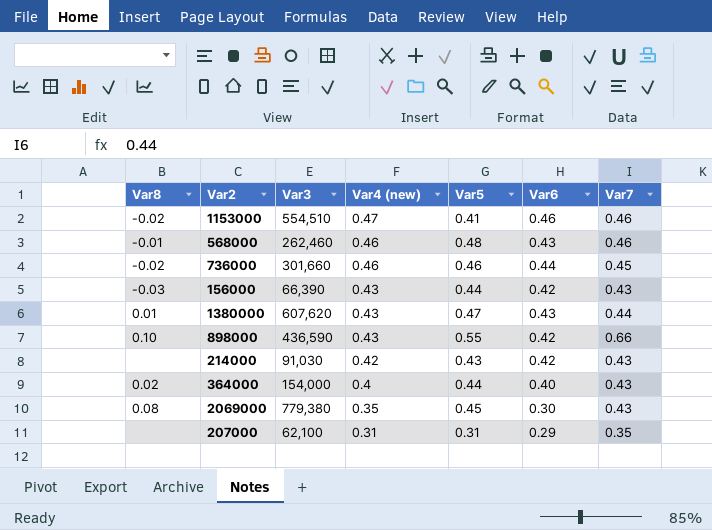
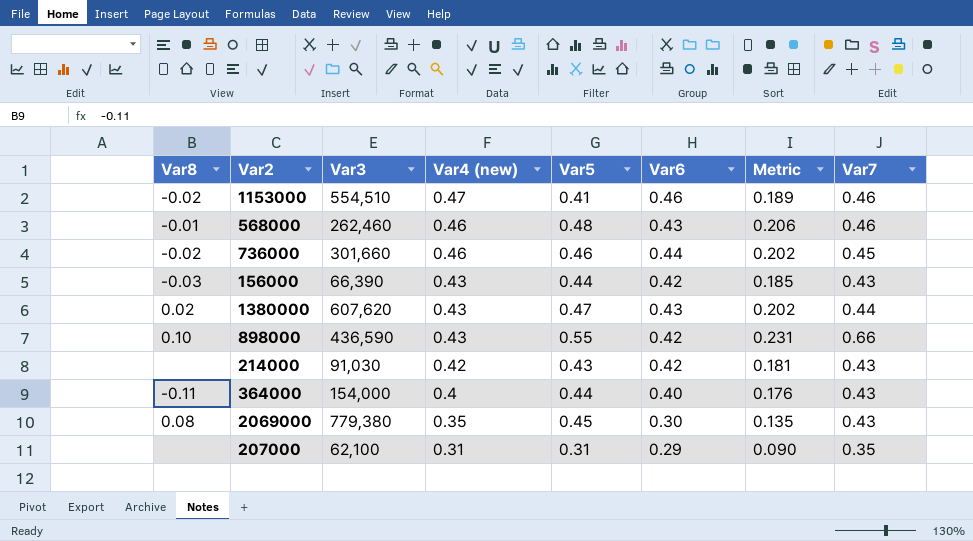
column Metric | formula: none -> [Var5] * [Var6]
1380000 | Var8: 0.01 -> 0.02
364000 | Var8: 0.02 -> -0.11

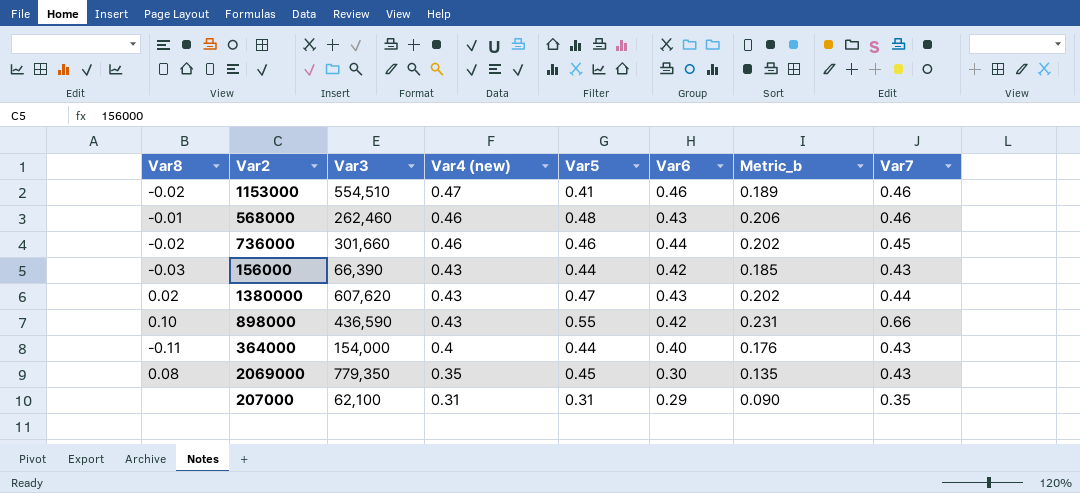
column name: Metric -> Metric_b
row 214000: none | 91,030 | 0.42 | 0.43 | 0.42 | 0.181 | 0.43 -> none
2069000 | Var3: 779,380 -> 779,350

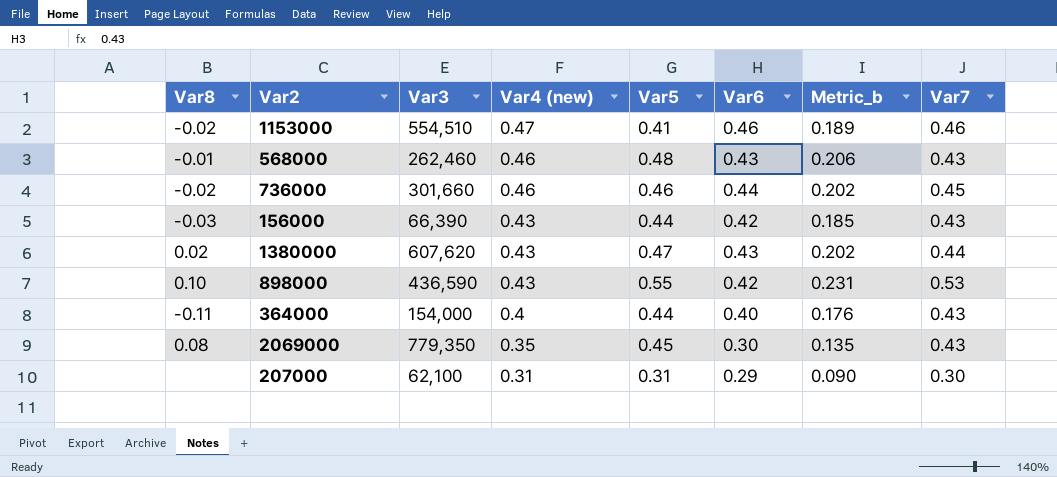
568000 | Var7: 0.46 -> 0.43
898000 | Var7: 0.66 -> 0.53
207000 | Var7: 0.35 -> 0.30

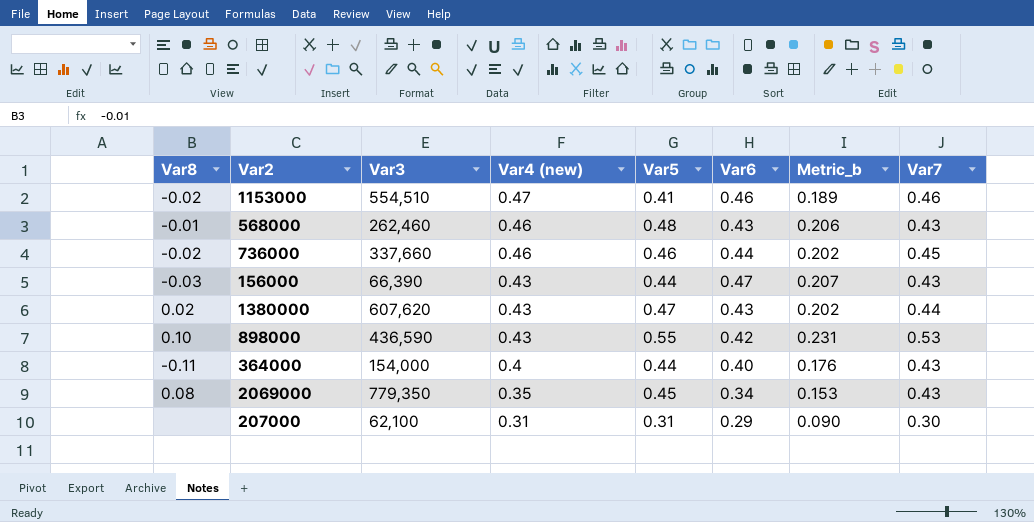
736000 | Var3: 301,660 -> 337,660
156000 | Var6: 0.42 -> 0.47
156000 | Metric_b: 0.185 -> 0.207
2069000 | Var6: 0.30 -> 0.34
2069000 | Metric_b: 0.135 -> 0.153

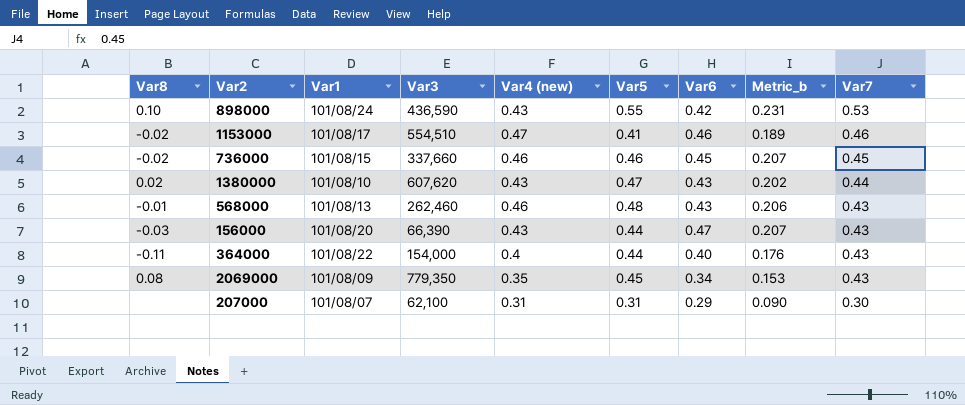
row order: Var4 (new) descending -> Var7 descending
column Var1 | position: none -> 3
736000 | Var6: 0.44 -> 0.45
736000 | Metric_b: 0.202 -> 0.207

